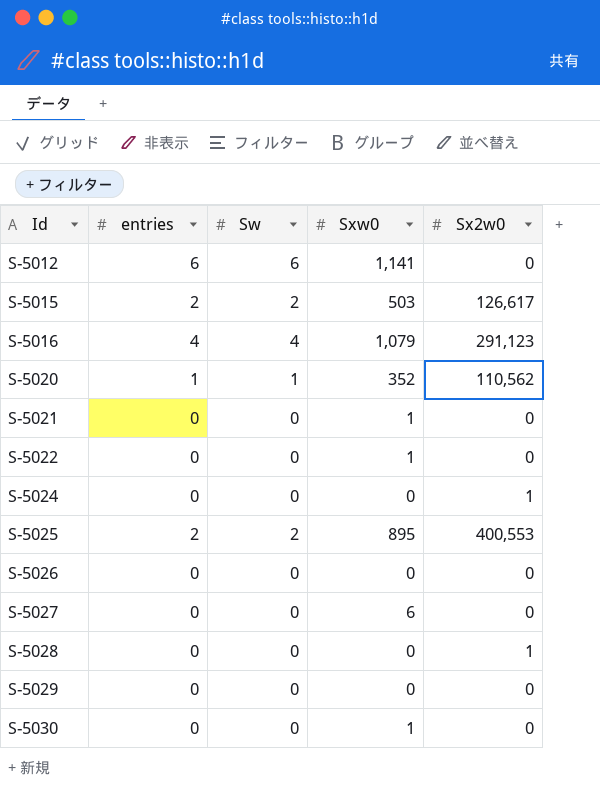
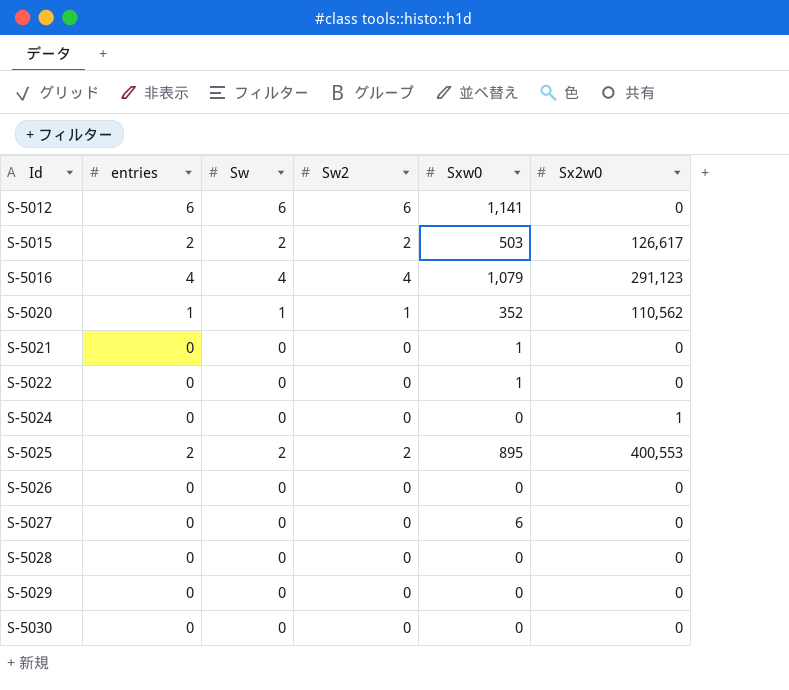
column Sw2 | position: none -> 4
S-5028 | Sx2w0: 1 -> 0
S-5030 | Sxw0: 1 -> 0

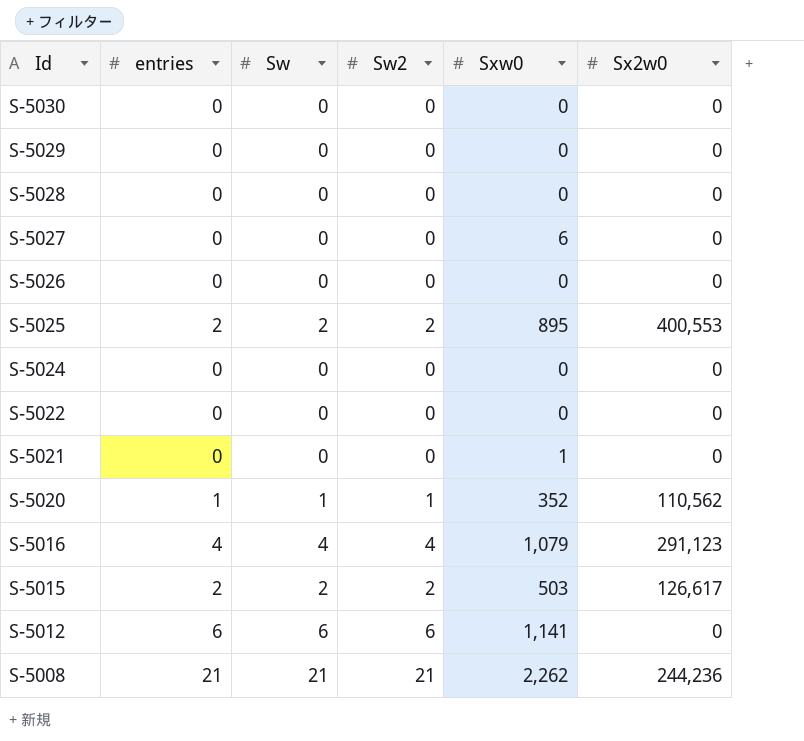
row order: Id ascending -> Id descending
S-5024 | Sx2w0: 1 -> 0
S-5022 | Sxw0: 1 -> 0
row S-5008: none -> 21 | 21 | 21 | 2,262 | 244,236

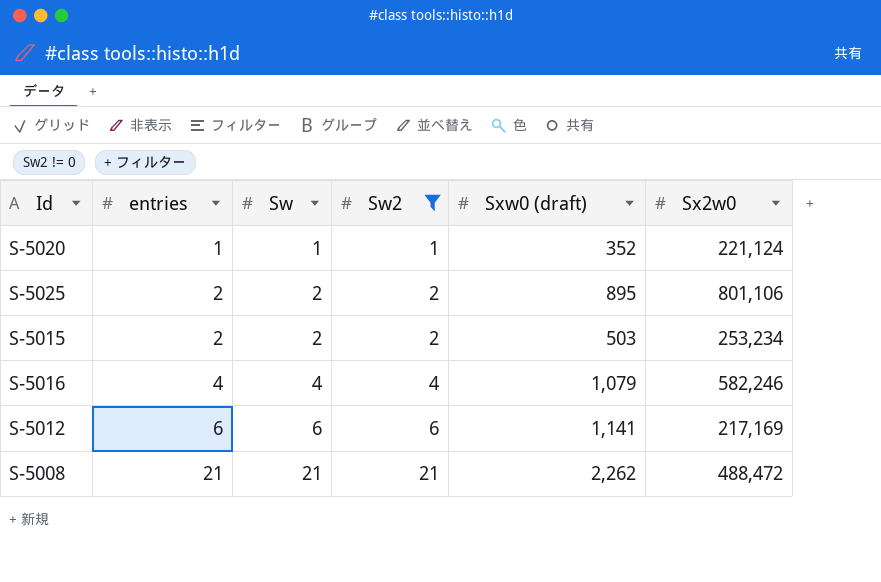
filter: none -> Sw2 != 0
row order: Id descending -> entries ascending
column name: Sxw0 -> Sxw0 (draft)
S-5020 | Sx2w0: 110,562 -> 221,124
S-5025 | Sx2w0: 400,553 -> 801,106
S-5015 | Sx2w0: 126,617 -> 253,234
S-5016 | Sx2w0: 291,123 -> 582,246
S-5012 | Sx2w0: 0 -> 217,169
S-5008 | Sx2w0: 244,236 -> 488,472

